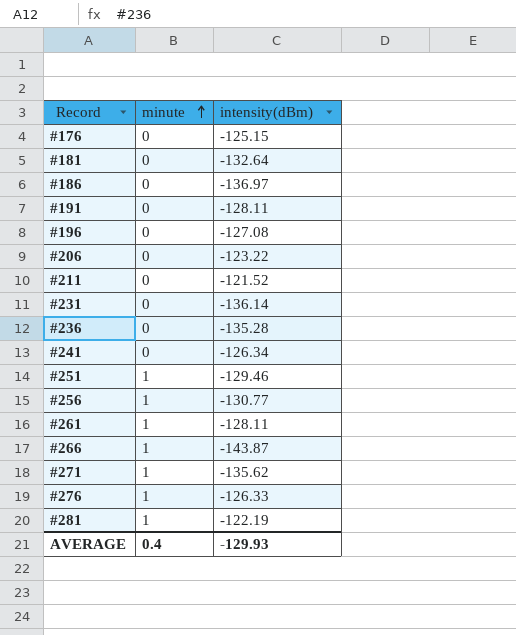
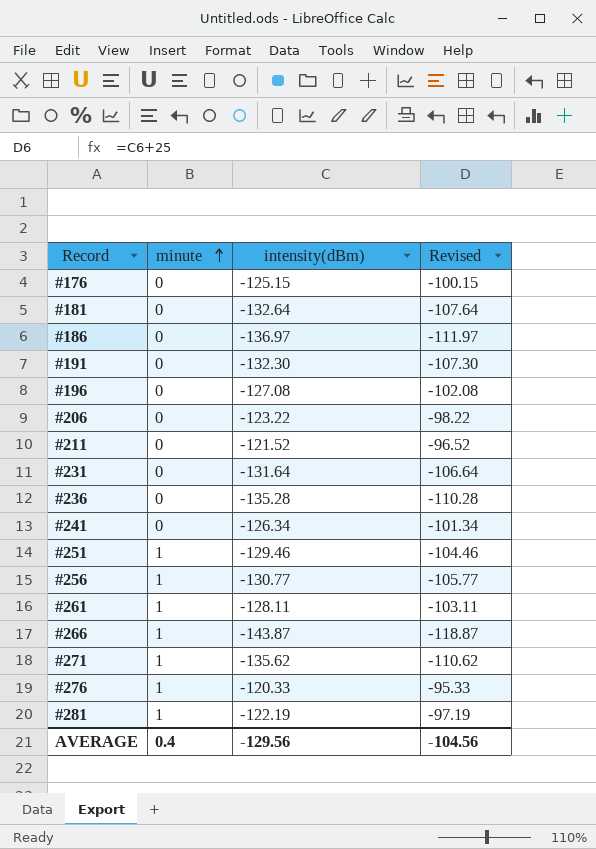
column Revised | formula: none -> [intensity(dBm)] + 25
#191 | intensity(dBm): -128.11 -> -132.30
#231 | intensity(dBm): -136.14 -> -131.64
#276 | intensity(dBm): -126.33 -> -120.33
AVERAGE | intensity(dBm): -129.93 -> -129.56

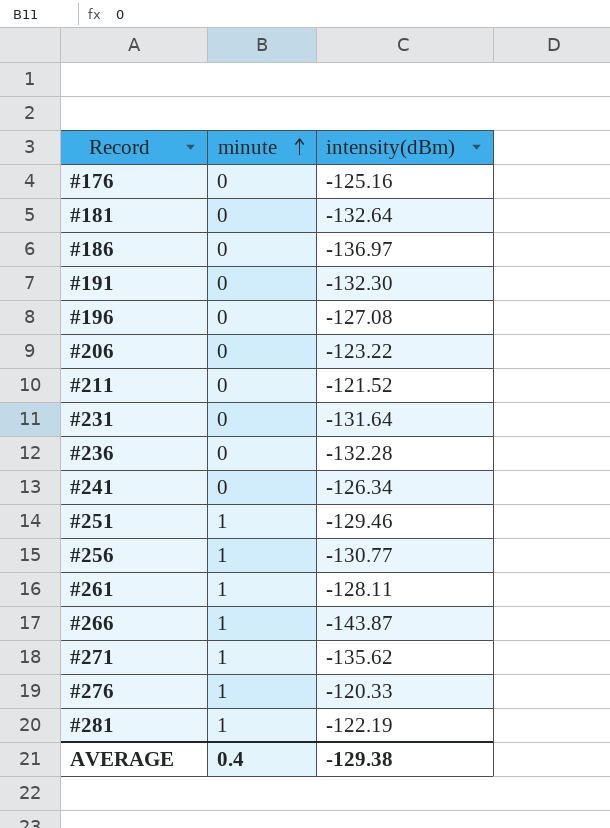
column Revised | formula: [intensity(dBm)] + 25 -> none
#176 | intensity(dBm): -125.15 -> -125.16
#236 | intensity(dBm): -135.28 -> -132.28
AVERAGE | intensity(dBm): -129.56 -> -129.38

